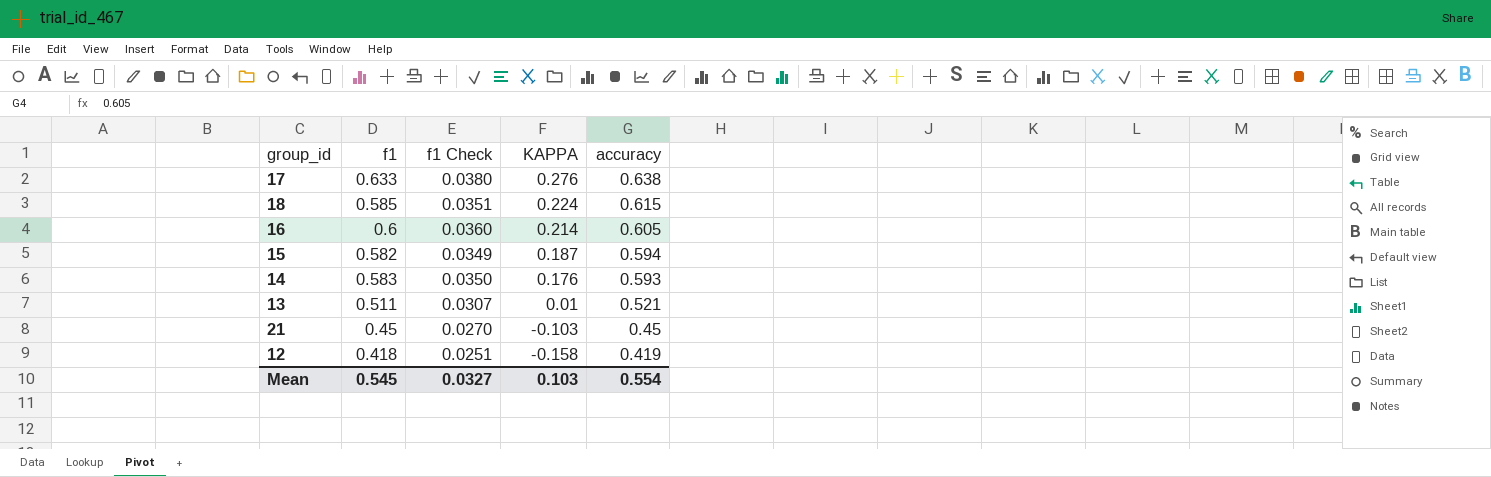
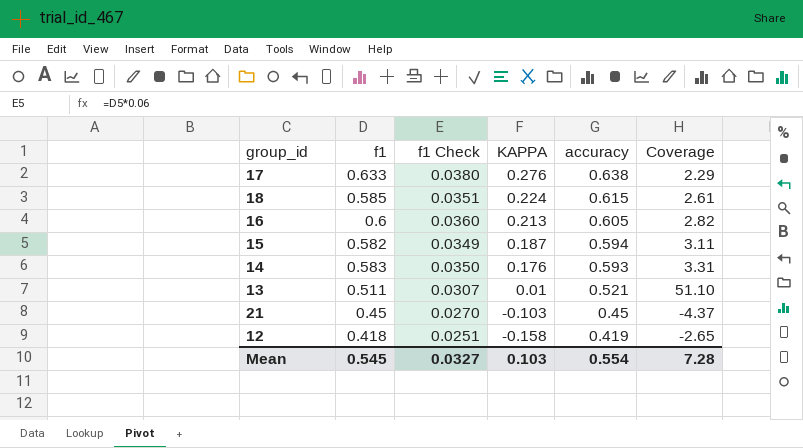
column Coverage | formula: none -> [f1] / [KAPPA]
16 | KAPPA: 0.214 -> 0.213

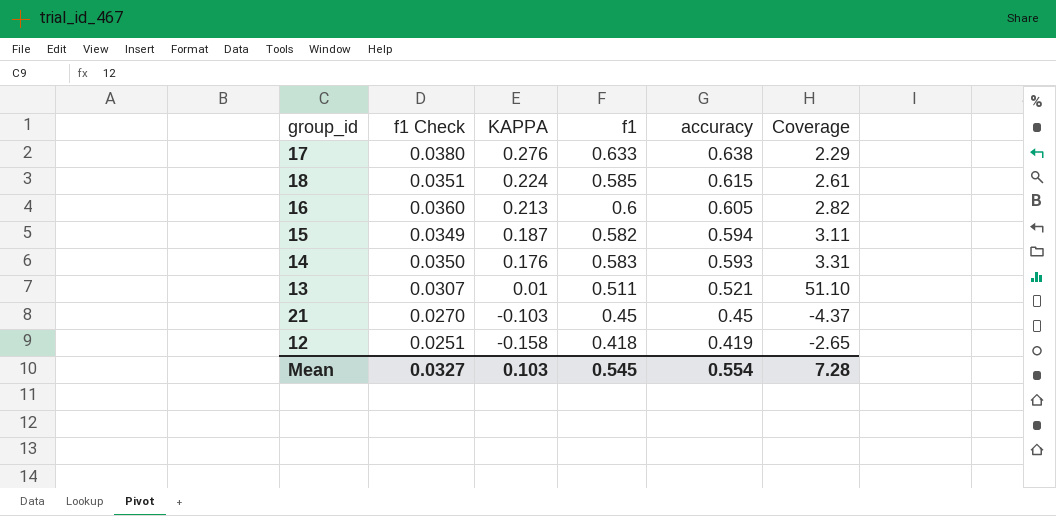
column f1 | position: 2 -> 4

